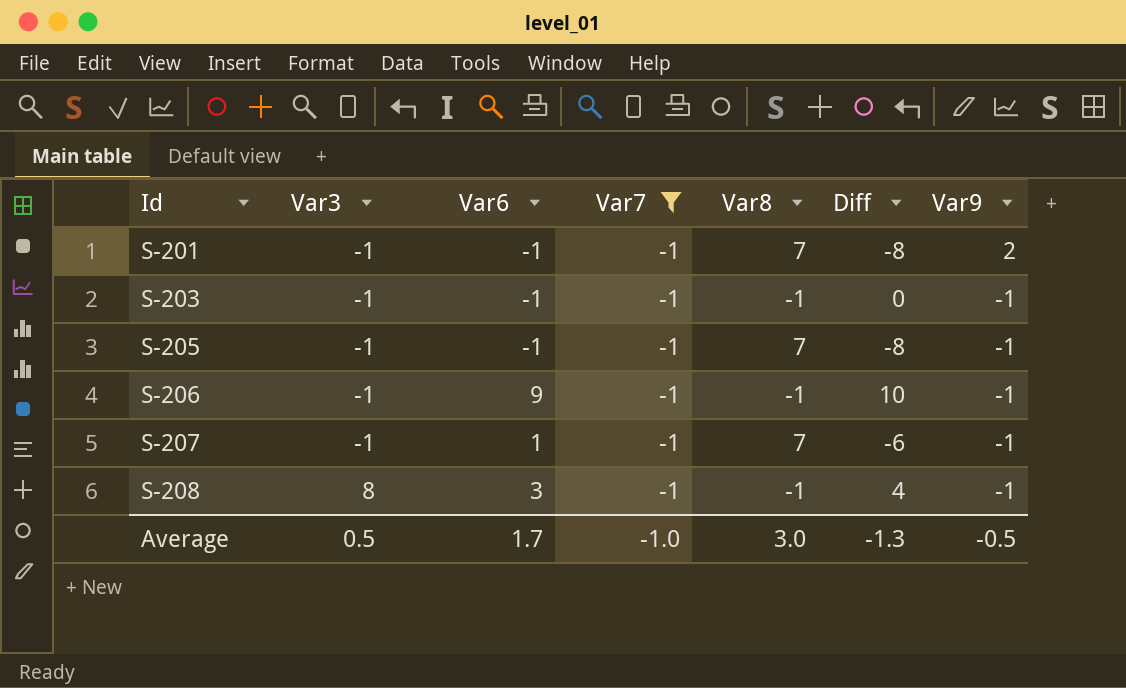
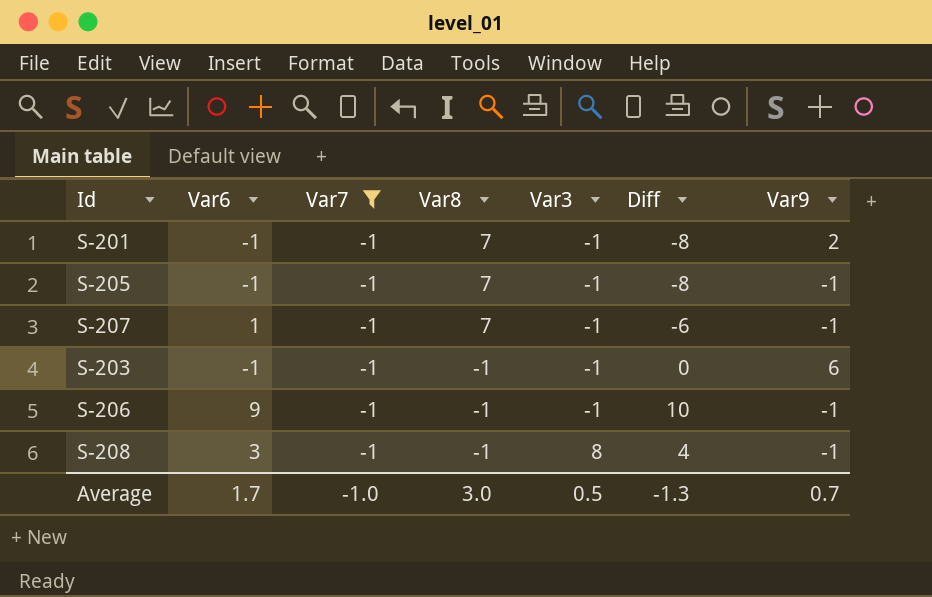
row order: Id ascending -> Var8 descending
column Var3 | position: 2 -> 5
S-203 | Var9: -1 -> 6
Average | Var9: -0.5 -> 0.7

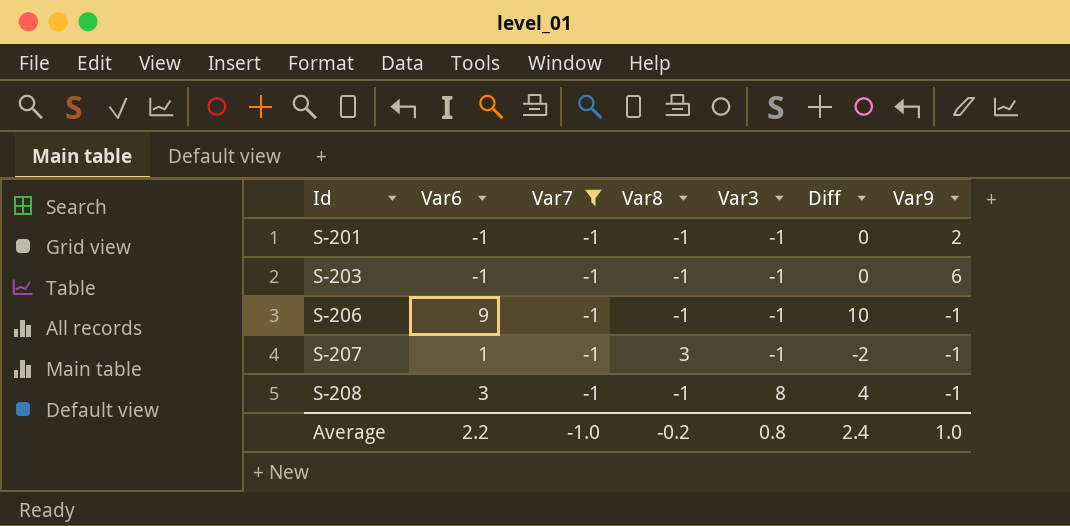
row order: Var8 descending -> Id ascending
row S-205: -1 | -1 | 7 | -1 | -8 | -1 -> none
S-201 | Var8: 7 -> -1
S-201 | Diff: -8 -> 0
S-207 | Var8: 7 -> 3
S-207 | Diff: -6 -> -2
Average | Var6: 1.7 -> 2.2
Average | Var8: 3.0 -> -0.2
Average | Var3: 0.5 -> 0.8
Average | Diff: -1.3 -> 2.4
Average | Var9: 0.7 -> 1.0

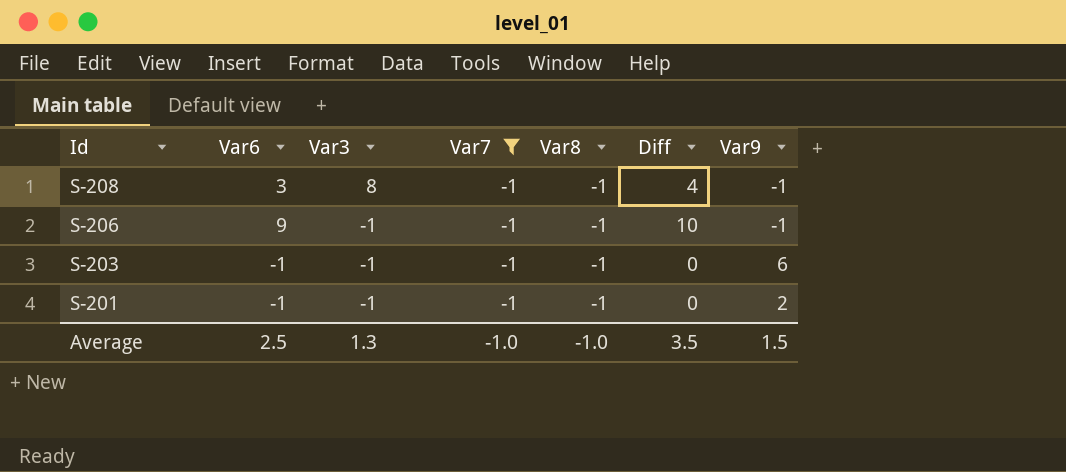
row order: Id ascending -> Id descending
column Var3 | position: 5 -> 3
row S-207: 1 | -1 | 3 | -1 | -2 | -1 -> none
Average | Var6: 2.2 -> 2.5
Average | Var3: 0.8 -> 1.3
Average | Var8: -0.2 -> -1.0
Average | Diff: 2.4 -> 3.5
Average | Var9: 1.0 -> 1.5

